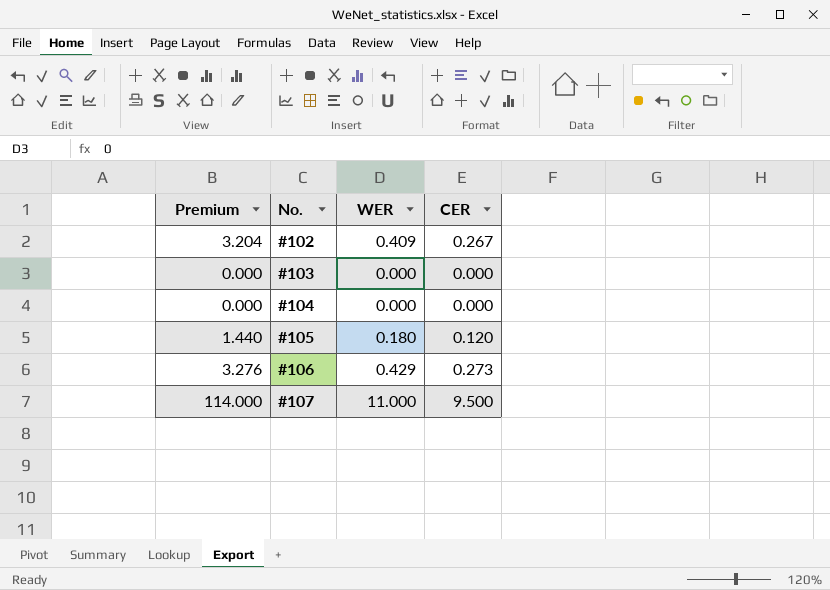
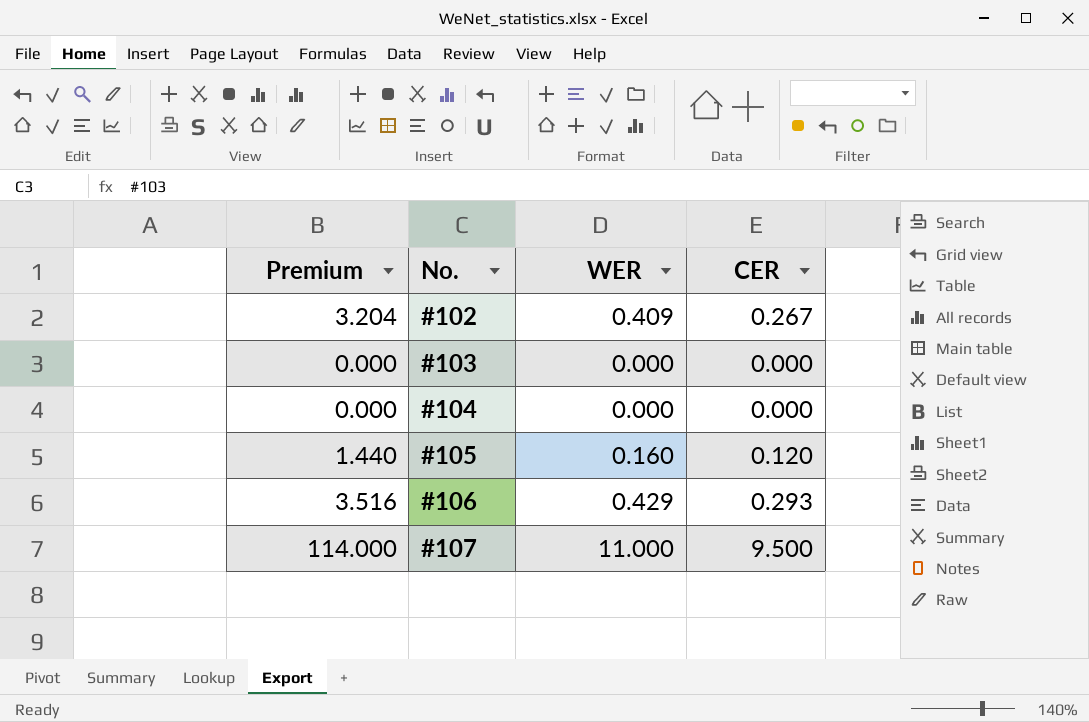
#105 | WER: 0.180 -> 0.160
#106 | Premium: 3.276 -> 3.516
#106 | CER: 0.273 -> 0.293

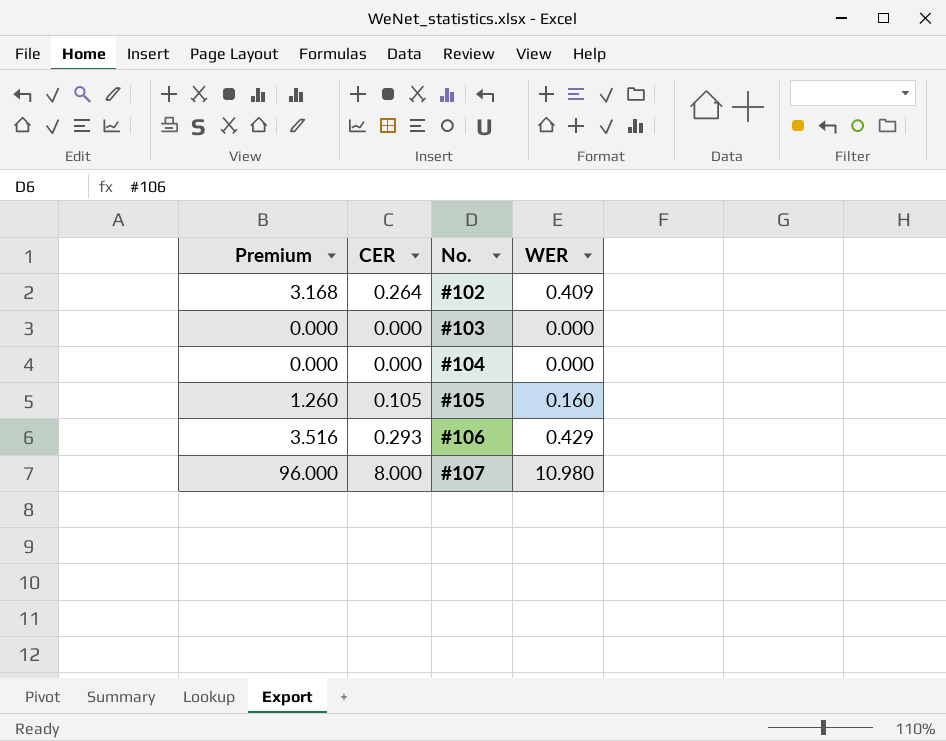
column CER | position: 4 -> 2
#102 | Premium: 3.204 -> 3.168
#102 | CER: 0.267 -> 0.264
#105 | Premium: 1.440 -> 1.260
#105 | CER: 0.120 -> 0.105
#107 | Premium: 114.000 -> 96.000
#107 | CER: 9.500 -> 8.000
#107 | WER: 11.000 -> 10.980

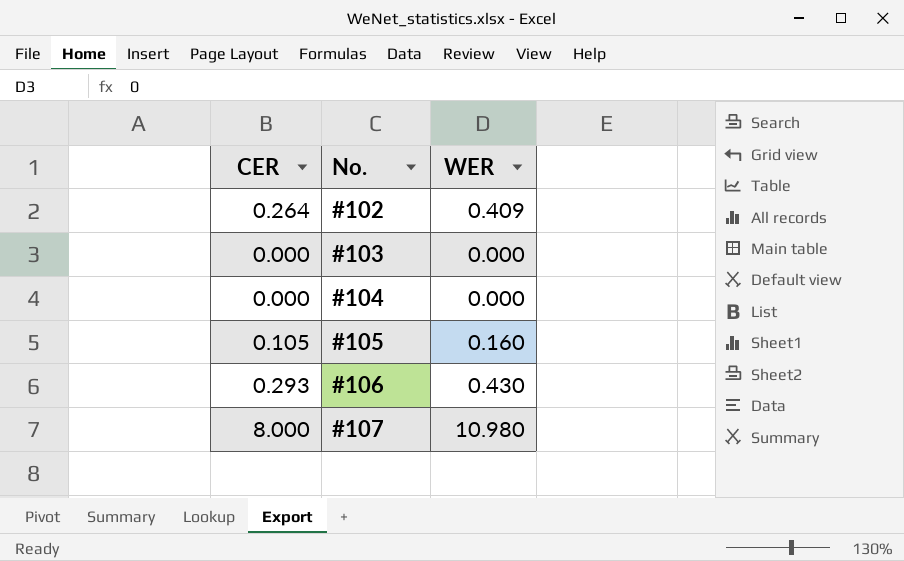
column Premium | formula: [CER] * 12 -> none
#106 | WER: 0.429 -> 0.430

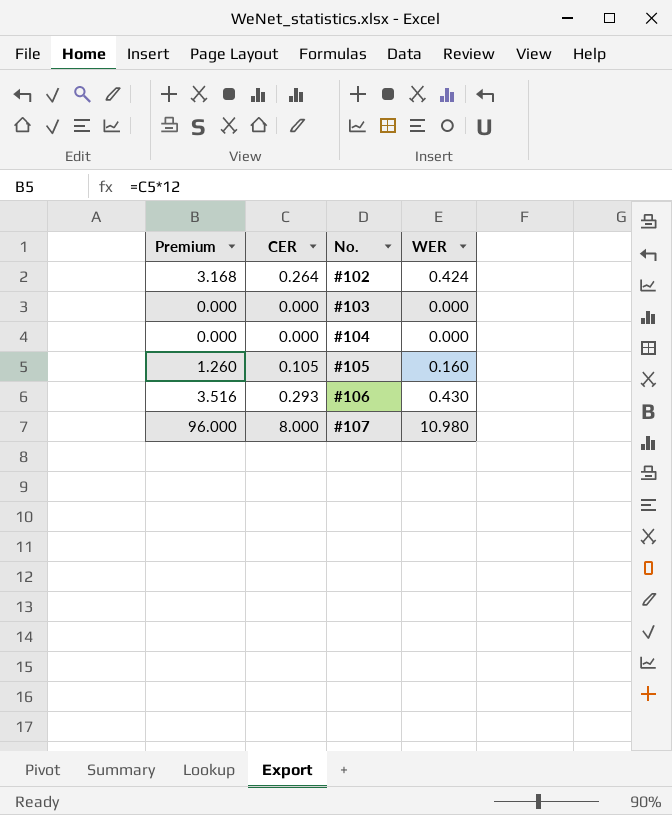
column Premium | formula: none -> [CER] * 12
#102 | WER: 0.409 -> 0.424

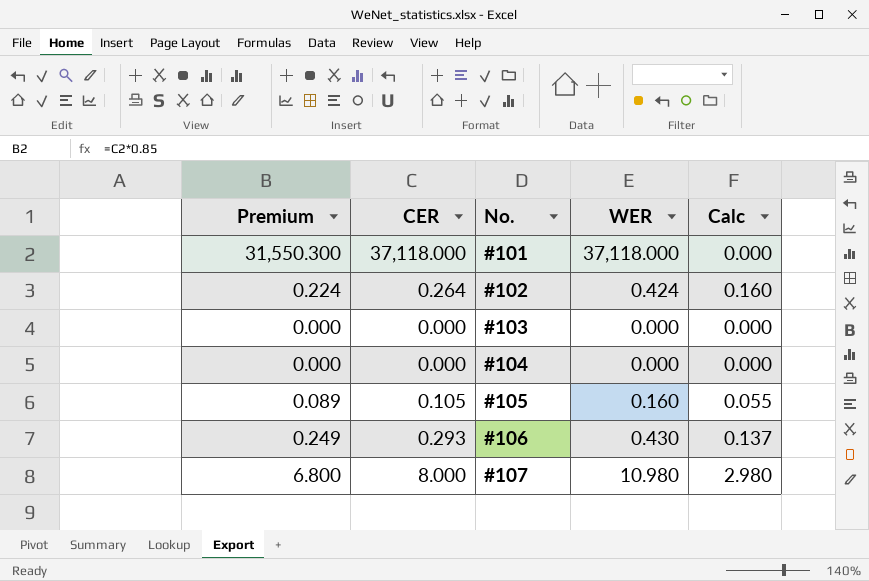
column Premium | formula: [CER] * 12 -> [CER] * 0.85
column Calc | formula: none -> [WER] - [CER]
row #101: none -> 31,550.300 | 37,118.000 | 37,118.000 | 0.000

